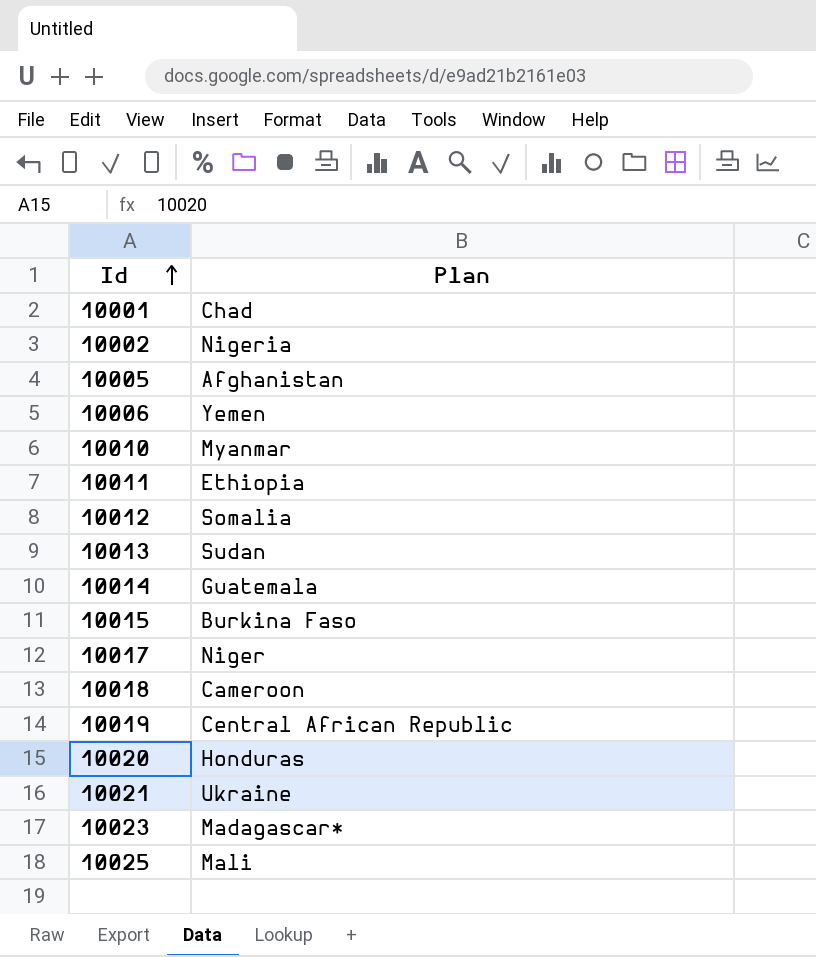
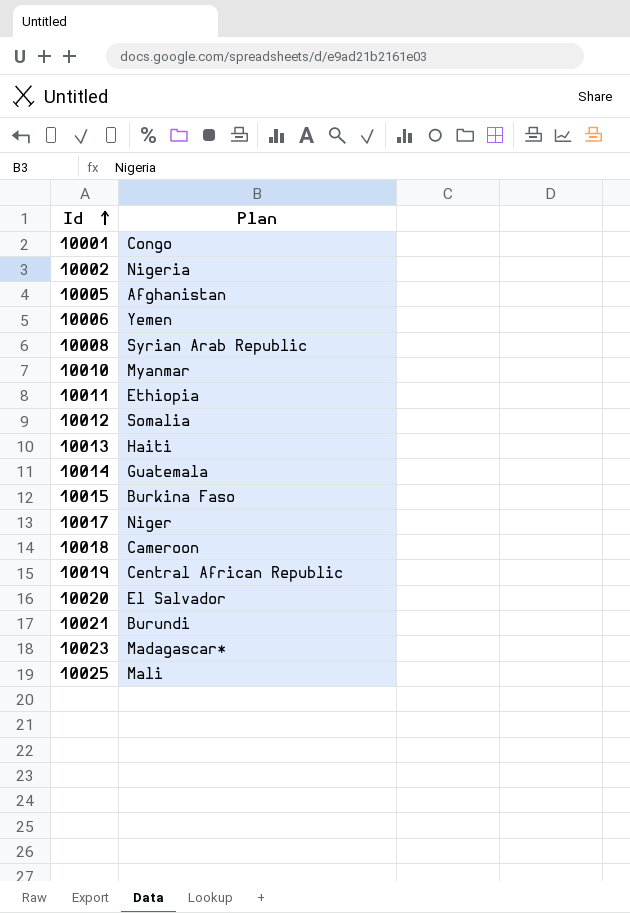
10001 | Plan: Chad -> Congo
row 10008: none -> Syrian Arab Republic
10013 | Plan: Sudan -> Haiti
10020 | Plan: Honduras -> El Salvador
10021 | Plan: Ukraine -> Burundi

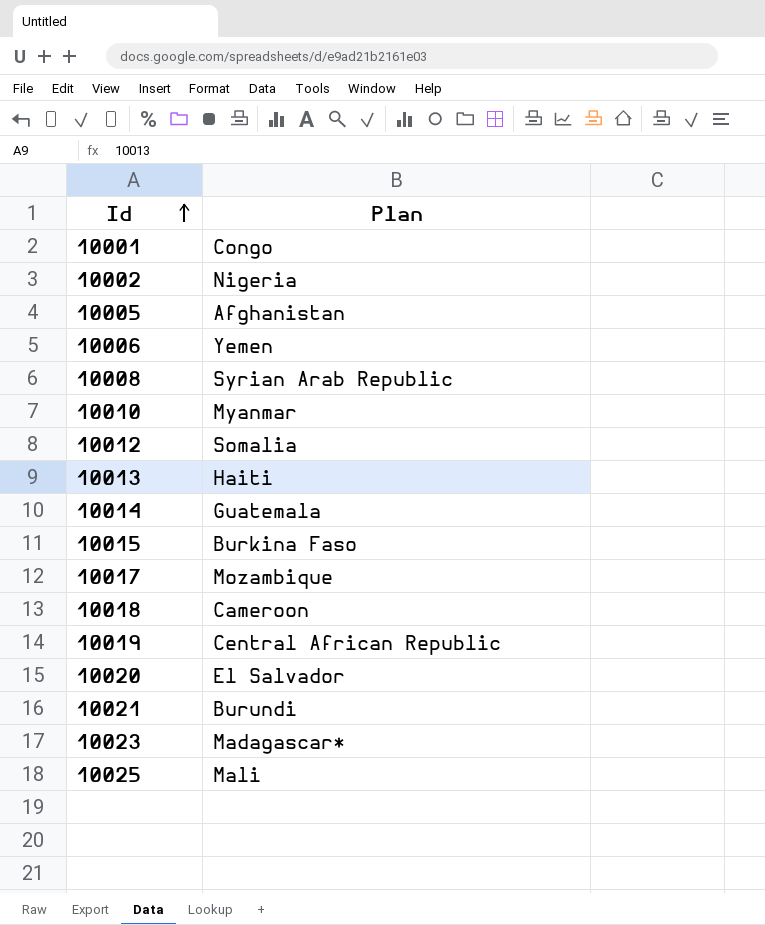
row 10011: Ethiopia -> none
10017 | Plan: Niger -> Mozambique

